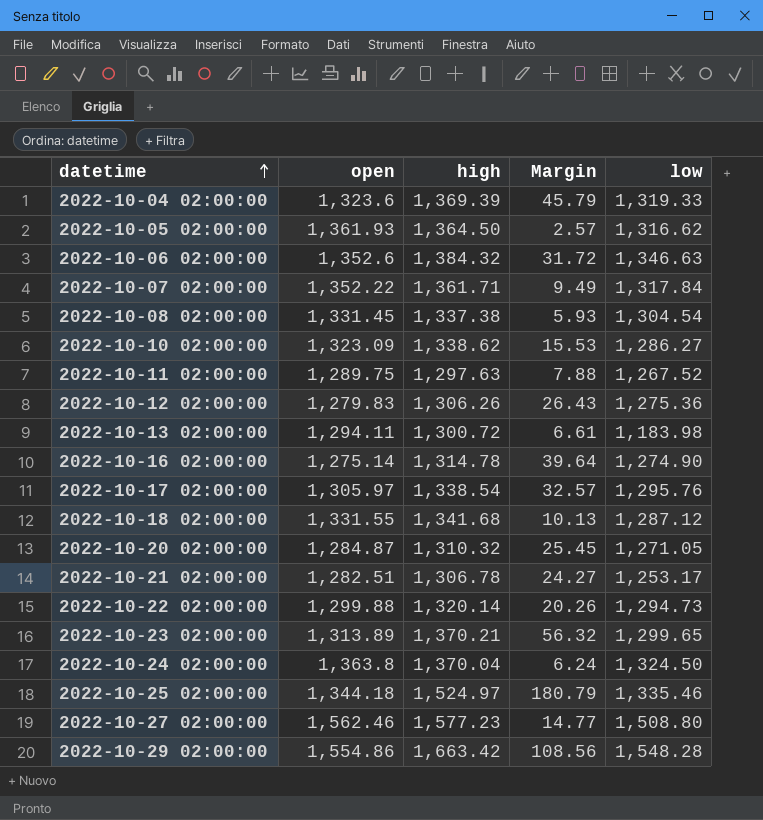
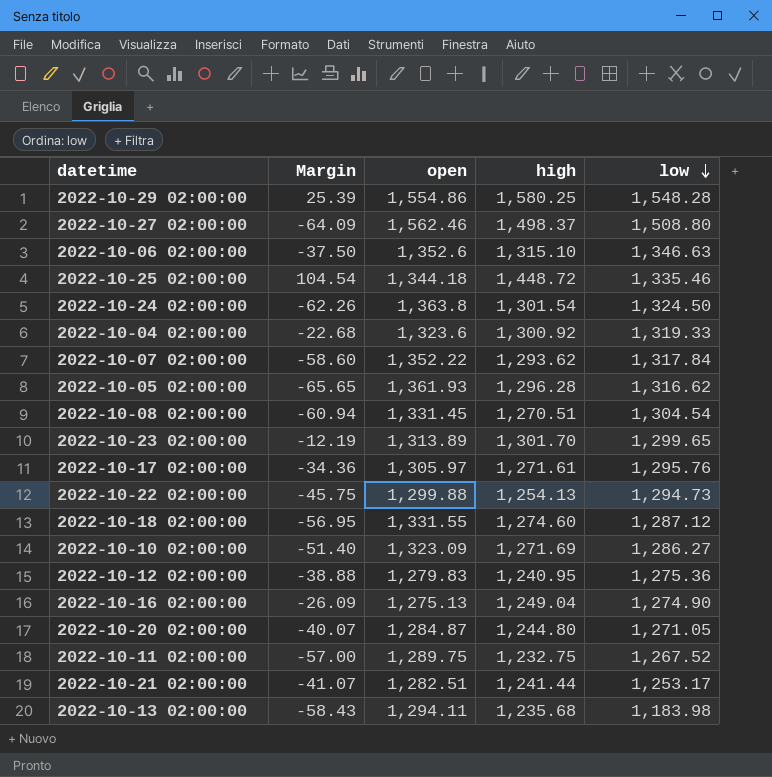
row order: datetime ascending -> low descending
column Margin | position: 4 -> 2
2022-10-29 02:00:00 | Margin: 108.56 -> 25.39
2022-10-29 02:00:00 | high: 1,663.42 -> 1,580.25
2022-10-27 02:00:00 | Margin: 14.77 -> -64.09
2022-10-27 02:00:00 | high: 1,577.23 -> 1,498.37
2022-10-06 02:00:00 | Margin: 31.72 -> -37.50
2022-10-06 02:00:00 | high: 1,384.32 -> 1,315.10
2022-10-25 02:00:00 | Margin: 180.79 -> 104.54
2022-10-25 02:00:00 | high: 1,524.97 -> 1,448.72
2022-10-24 02:00:00 | Margin: 6.24 -> -62.26
2022-10-24 02:00:00 | high: 1,370.04 -> 1,301.54
2022-10-04 02:00:00 | Margin: 45.79 -> -22.68
2022-10-04 02:00:00 | high: 1,369.39 -> 1,300.92
2022-10-07 02:00:00 | Margin: 9.49 -> -58.60
2022-10-07 02:00:00 | high: 1,361.71 -> 1,293.62
2022-10-05 02:00:00 | Margin: 2.57 -> -65.65
2022-10-05 02:00:00 | high: 1,364.50 -> 1,296.28
2022-10-08 02:00:00 | Margin: 5.93 -> -60.94
2022-10-08 02:00:00 | high: 1,337.38 -> 1,270.51
2022-10-23 02:00:00 | Margin: 56.32 -> -12.19
2022-10-23 02:00:00 | high: 1,370.21 -> 1,301.70
2022-10-17 02:00:00 | Margin: 32.57 -> -34.36
2022-10-17 02:00:00 | high: 1,338.54 -> 1,271.61
2022-10-22 02:00:00 | Margin: 20.26 -> -45.75
2022-10-22 02:00:00 | high: 1,320.14 -> 1,254.13
2022-10-18 02:00:00 | Margin: 10.13 -> -56.95
2022-10-18 02:00:00 | high: 1,341.68 -> 1,274.60
2022-10-10 02:00:00 | Margin: 15.53 -> -51.40
2022-10-10 02:00:00 | high: 1,338.62 -> 1,271.69
2022-10-12 02:00:00 | Margin: 26.43 -> -38.88
2022-10-12 02:00:00 | high: 1,306.26 -> 1,240.95
2022-10-16 02:00:00 | Margin: 39.64 -> -26.09
2022-10-16 02:00:00 | open: 1,275.14 -> 1,275.13
2022-10-16 02:00:00 | high: 1,314.78 -> 1,249.04
2022-10-20 02:00:00 | Margin: 25.45 -> -40.07
2022-10-20 02:00:00 | high: 1,310.32 -> 1,244.80
2022-10-11 02:00:00 | Margin: 7.88 -> -57.00
2022-10-11 02:00:00 | high: 1,297.63 -> 1,232.75
2022-10-21 02:00:00 | Margin: 24.27 -> -41.07
2022-10-21 02:00:00 | high: 1,306.78 -> 1,241.44
2022-10-13 02:00:00 | Margin: 6.61 -> -58.43
2022-10-13 02:00:00 | high: 1,300.72 -> 1,235.68

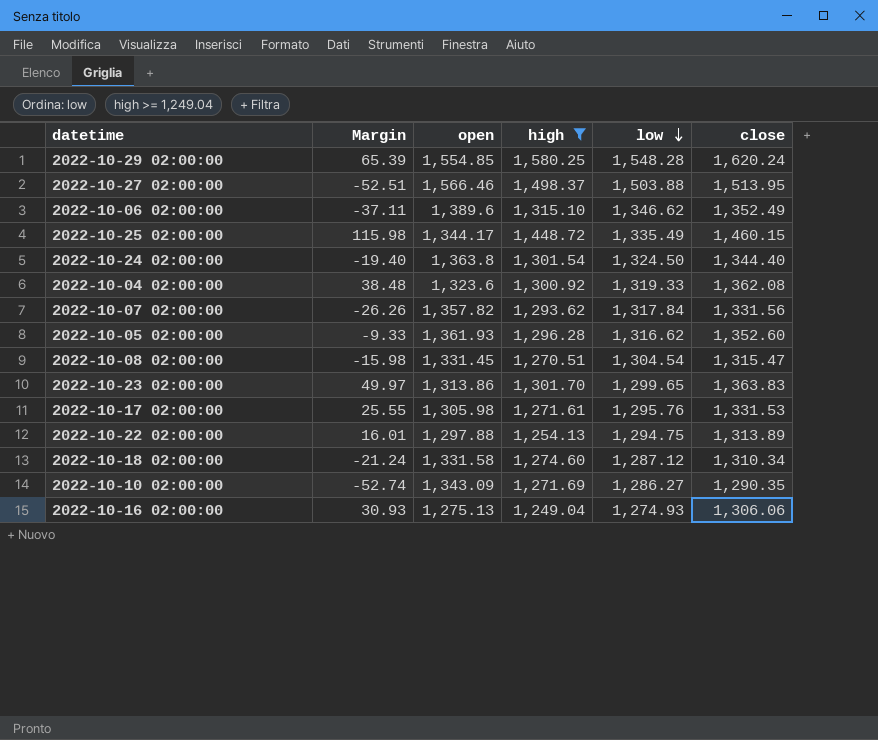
filter: none -> high >= 1,249.04
column Margin | formula: [high] - [open] -> [close] - [open]
column close | position: none -> 6
2022-10-29 02:00:00 | open: 1,554.86 -> 1,554.85
2022-10-27 02:00:00 | open: 1,562.46 -> 1,566.46
2022-10-27 02:00:00 | low: 1,508.80 -> 1,503.88
2022-10-06 02:00:00 | open: 1,352.6 -> 1,389.6
2022-10-06 02:00:00 | low: 1,346.63 -> 1,346.62
2022-10-25 02:00:00 | open: 1,344.18 -> 1,344.17
2022-10-25 02:00:00 | low: 1,335.46 -> 1,335.49
2022-10-07 02:00:00 | open: 1,352.22 -> 1,357.82
2022-10-23 02:00:00 | open: 1,313.89 -> 1,313.86
2022-10-17 02:00:00 | open: 1,305.97 -> 1,305.98
2022-10-22 02:00:00 | open: 1,299.88 -> 1,297.88
2022-10-22 02:00:00 | low: 1,294.73 -> 1,294.75
2022-10-18 02:00:00 | open: 1,331.55 -> 1,331.58
2022-10-10 02:00:00 | open: 1,323.09 -> 1,343.09
2022-10-16 02:00:00 | low: 1,274.90 -> 1,274.93

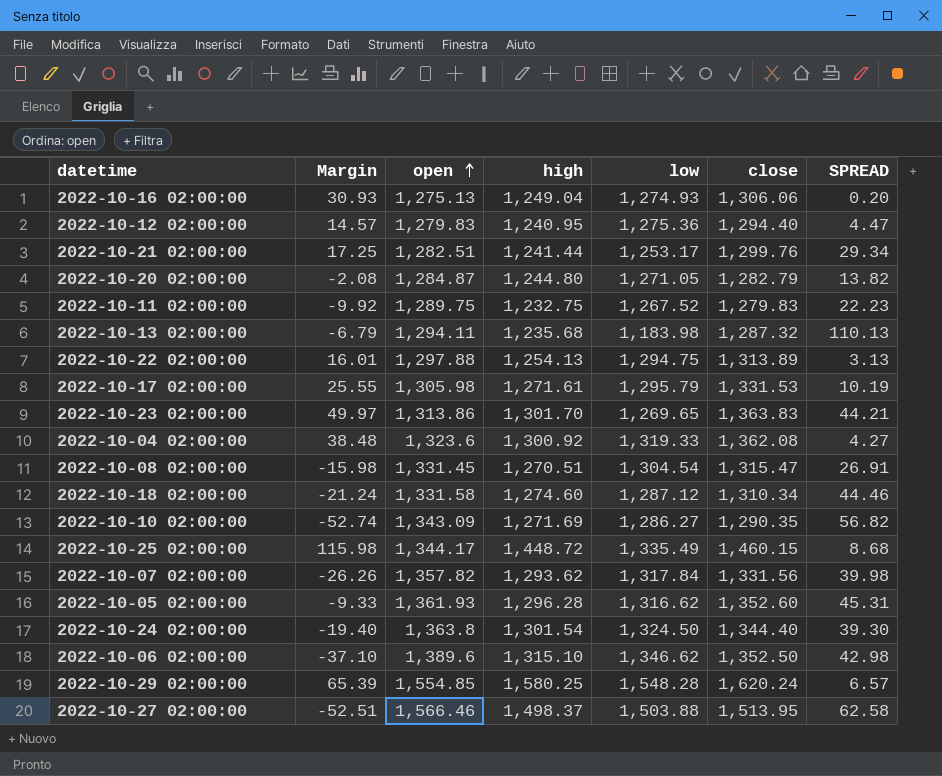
filter: high >= 1,249.04 -> none
row order: low descending -> open ascending
column SPREAD | formula: none -> [open] - [low]
2022-10-17 02:00:00 | low: 1,295.76 -> 1,295.79
2022-10-23 02:00:00 | low: 1,299.65 -> 1,269.65
2022-10-06 02:00:00 | Margin: -37.11 -> -37.10
2022-10-06 02:00:00 | close: 1,352.49 -> 1,352.50

